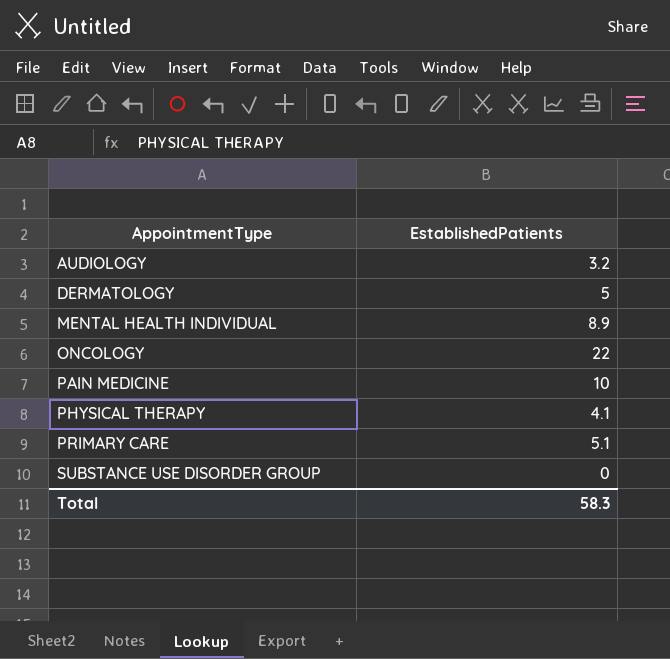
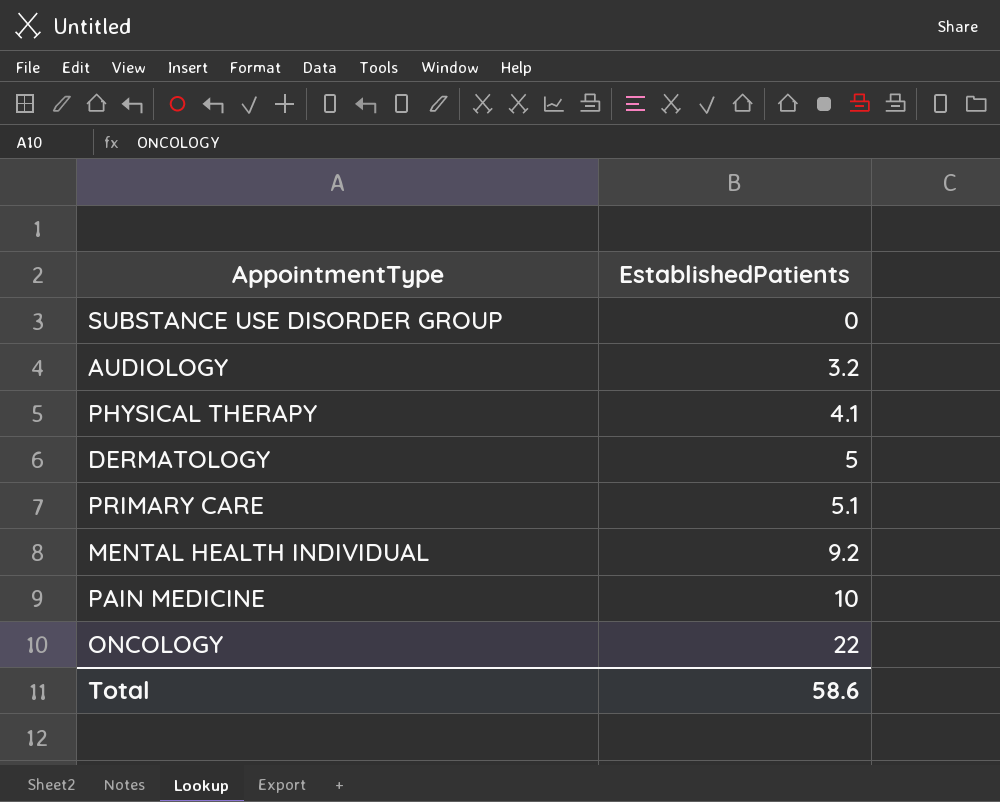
row order: AppointmentType ascending -> EstablishedPatients ascending
MENTAL HEALTH INDIVIDUAL | EstablishedPatients: 8.9 -> 9.2
Total | EstablishedPatients: 58.3 -> 58.6

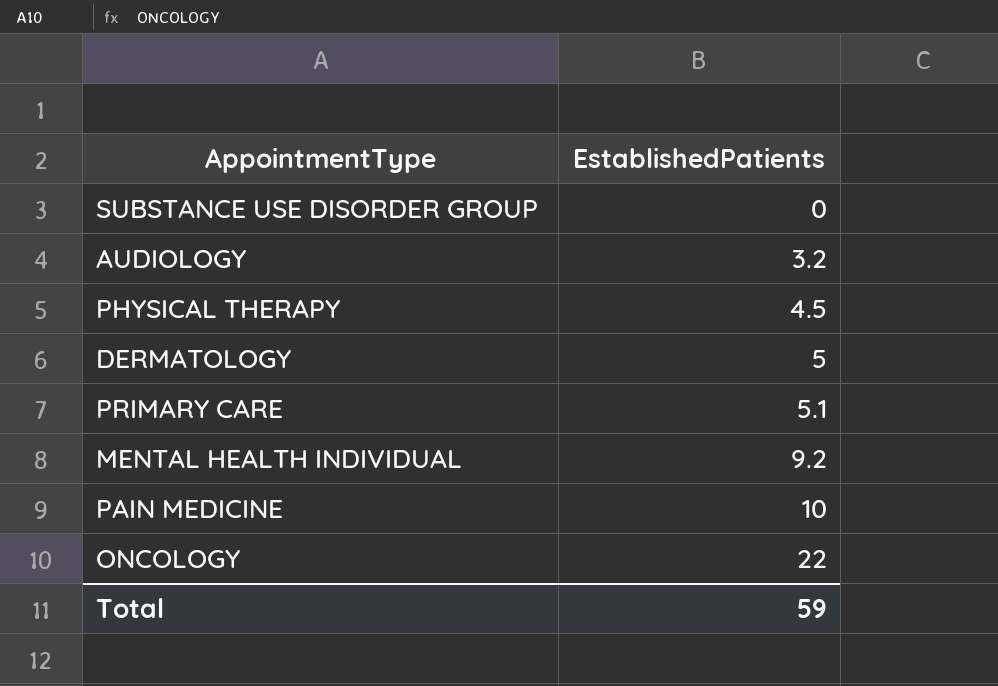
PHYSICAL THERAPY | EstablishedPatients: 4.1 -> 4.5
Total | EstablishedPatients: 58.6 -> 59

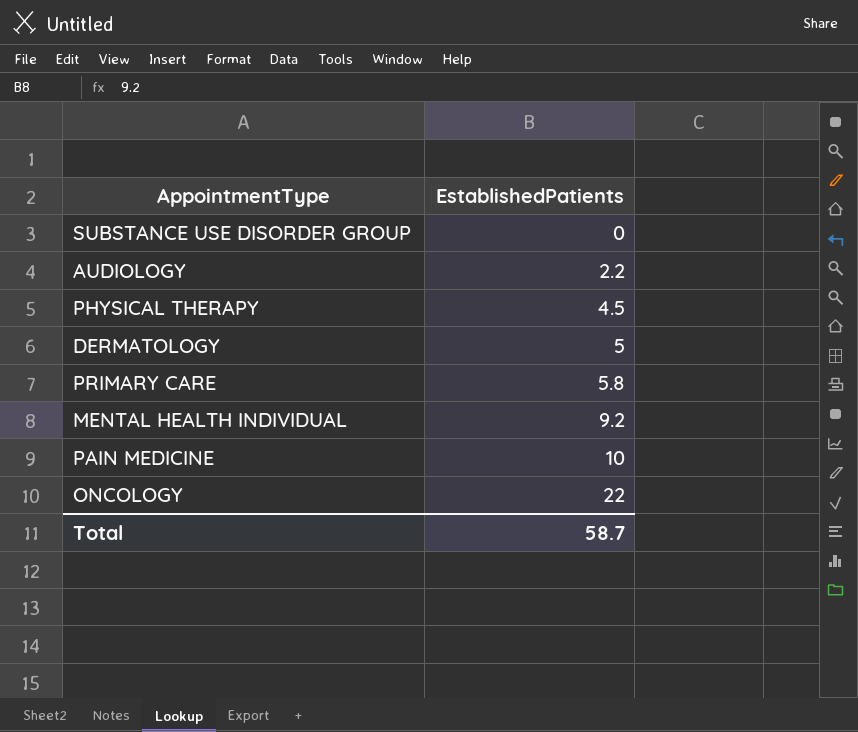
AUDIOLOGY | EstablishedPatients: 3.2 -> 2.2
PRIMARY CARE | EstablishedPatients: 5.1 -> 5.8
Total | EstablishedPatients: 59 -> 58.7

